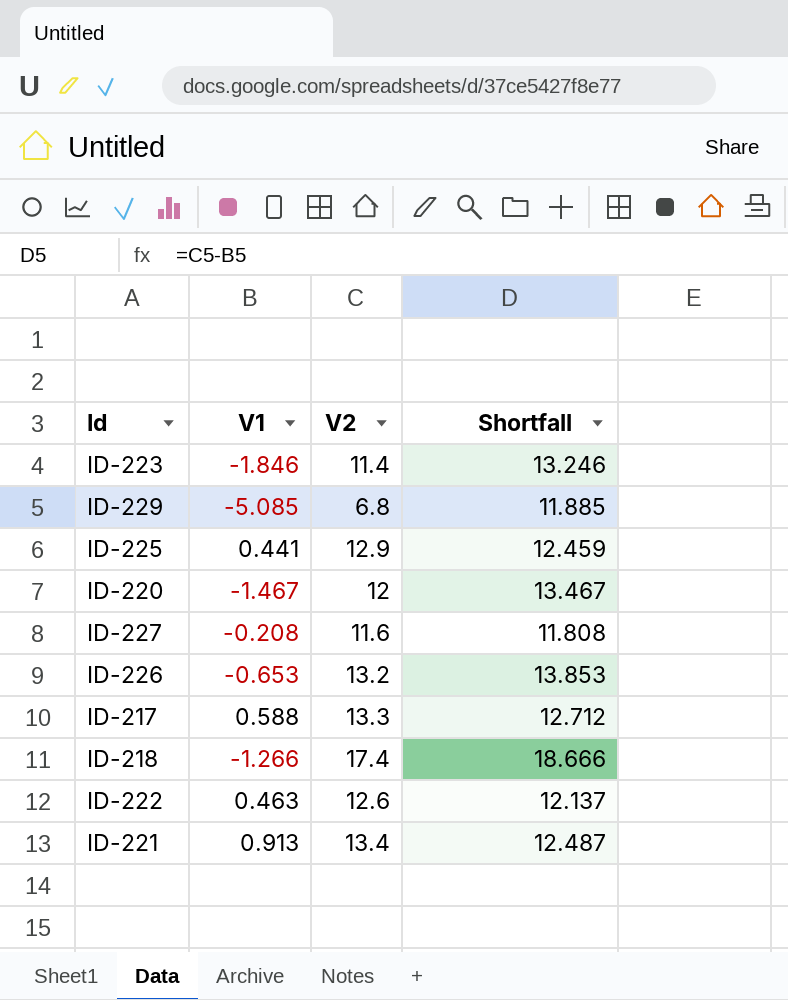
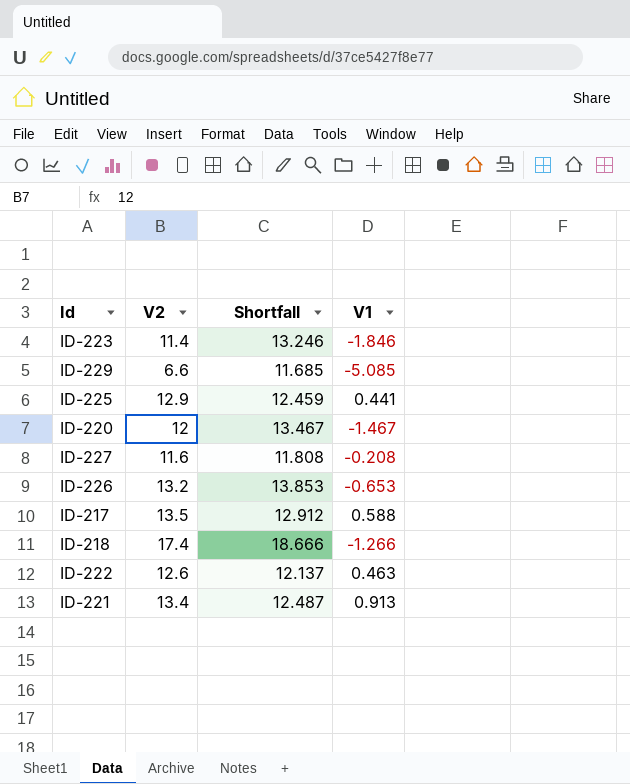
column V1 | position: 2 -> 4
ID-229 | V2: 6.8 -> 6.6
ID-229 | Shortfall: 11.885 -> 11.685
ID-217 | V2: 13.3 -> 13.5
ID-217 | Shortfall: 12.712 -> 12.912

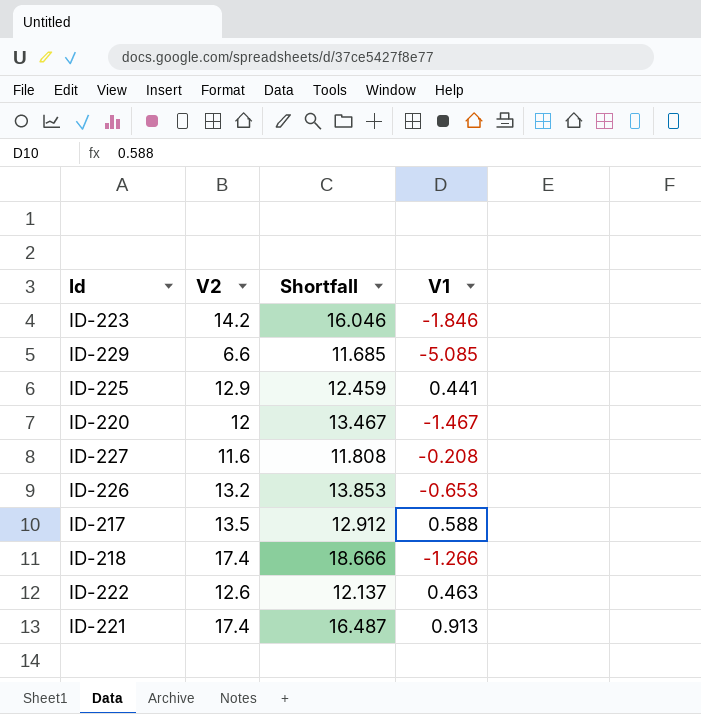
ID-223 | V2: 11.4 -> 14.2
ID-223 | Shortfall: 13.246 -> 16.046
ID-221 | V2: 13.4 -> 17.4
ID-221 | Shortfall: 12.487 -> 16.487

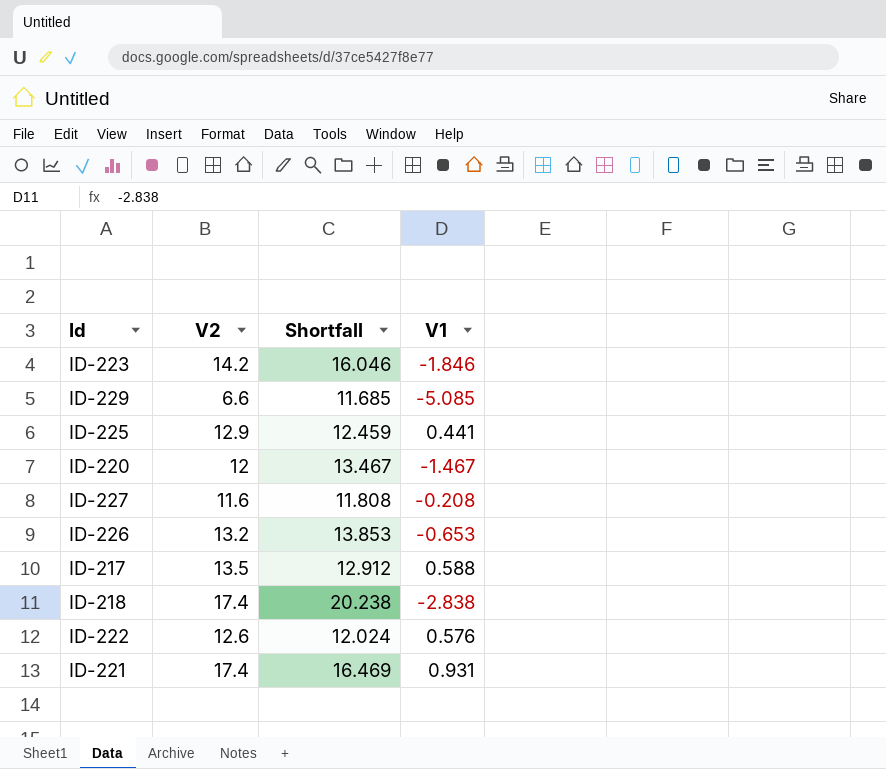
ID-218 | Shortfall: 18.666 -> 20.238
ID-218 | V1: -1.266 -> -2.838
ID-222 | Shortfall: 12.137 -> 12.024
ID-222 | V1: 0.463 -> 0.576
ID-221 | Shortfall: 16.487 -> 16.469
ID-221 | V1: 0.913 -> 0.931

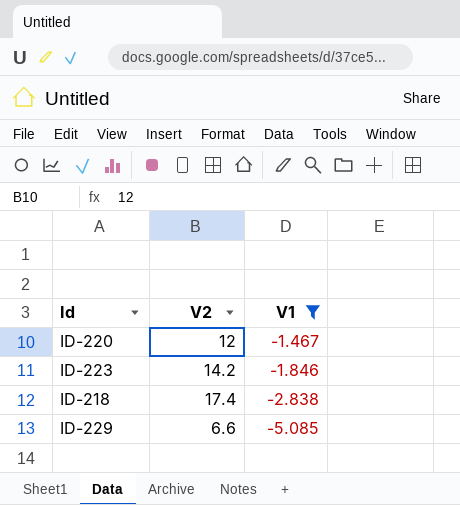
filter: none -> V1 <= -1.467
row order: none -> V1 descending
column Shortfall | formula: [V2] - [V1] -> none

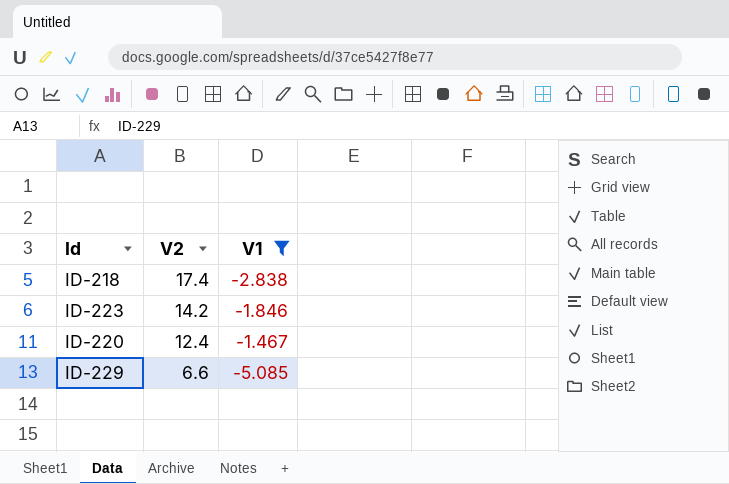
row order: V1 descending -> V2 descending
ID-220 | V2: 12 -> 12.4

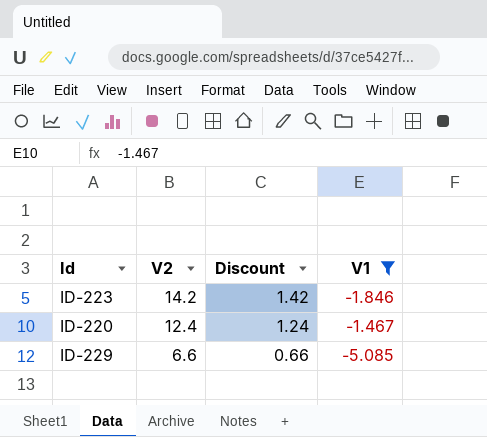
column Discount | formula: none -> [V2] * 0.1
row ID-218: 17.4 | -2.838 -> none

